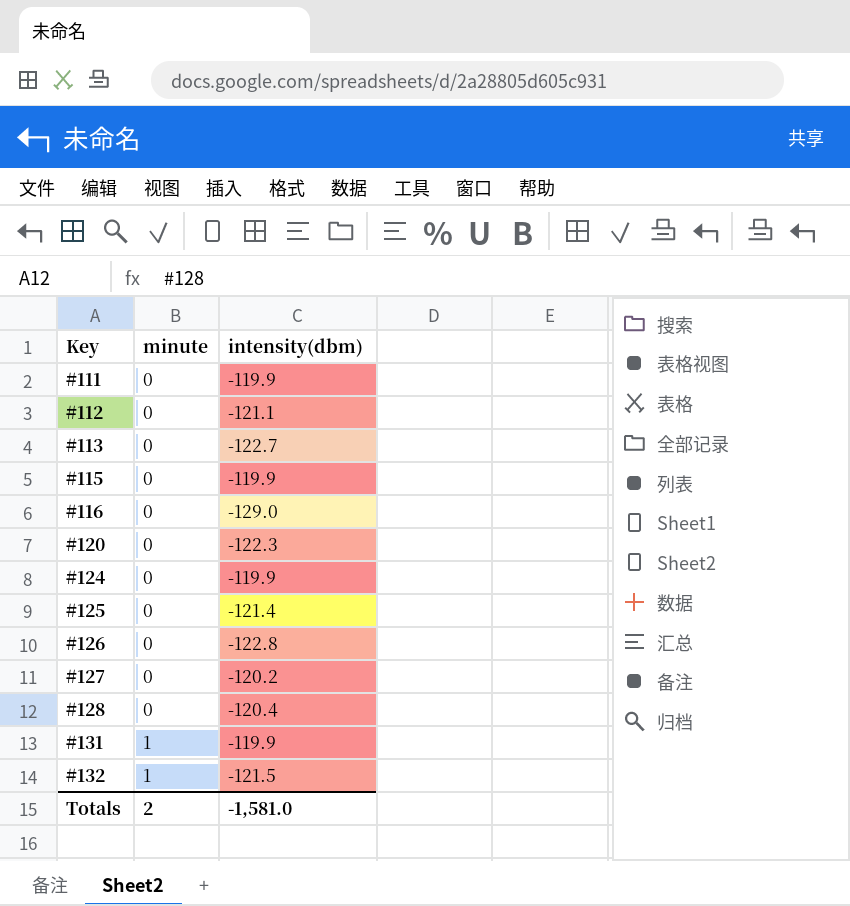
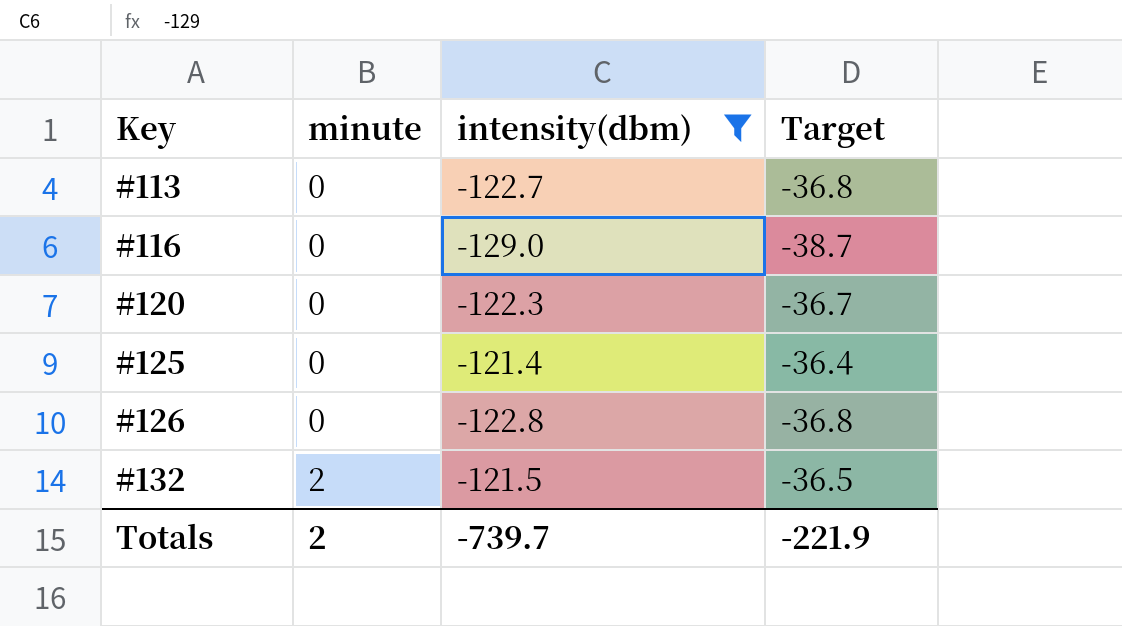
filter: none -> intensity(dbm) <= -121.4
column Target | formula: none -> [intensity(dbm)] * 0.3
#132 | minute: 1 -> 2
Totals | intensity(dbm): -1,581.0 -> -739.7

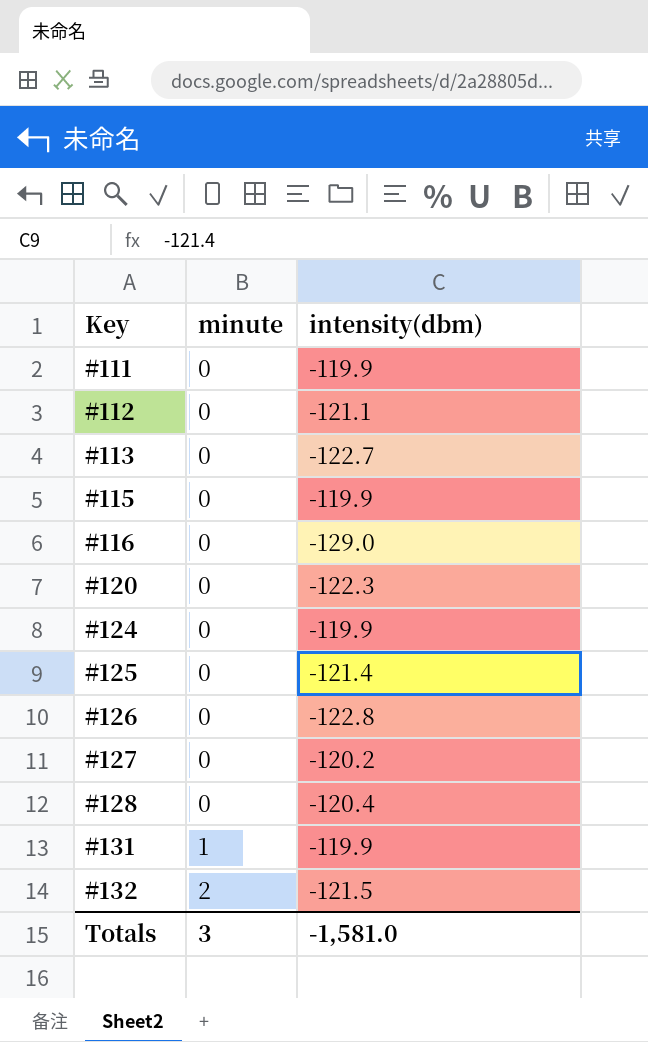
filter: intensity(dbm) <= -121.4 -> none
column Target | formula: [intensity(dbm)] * 0.3 -> none
Totals | minute: 2 -> 3
Totals | intensity(dbm): -739.7 -> -1,581.0

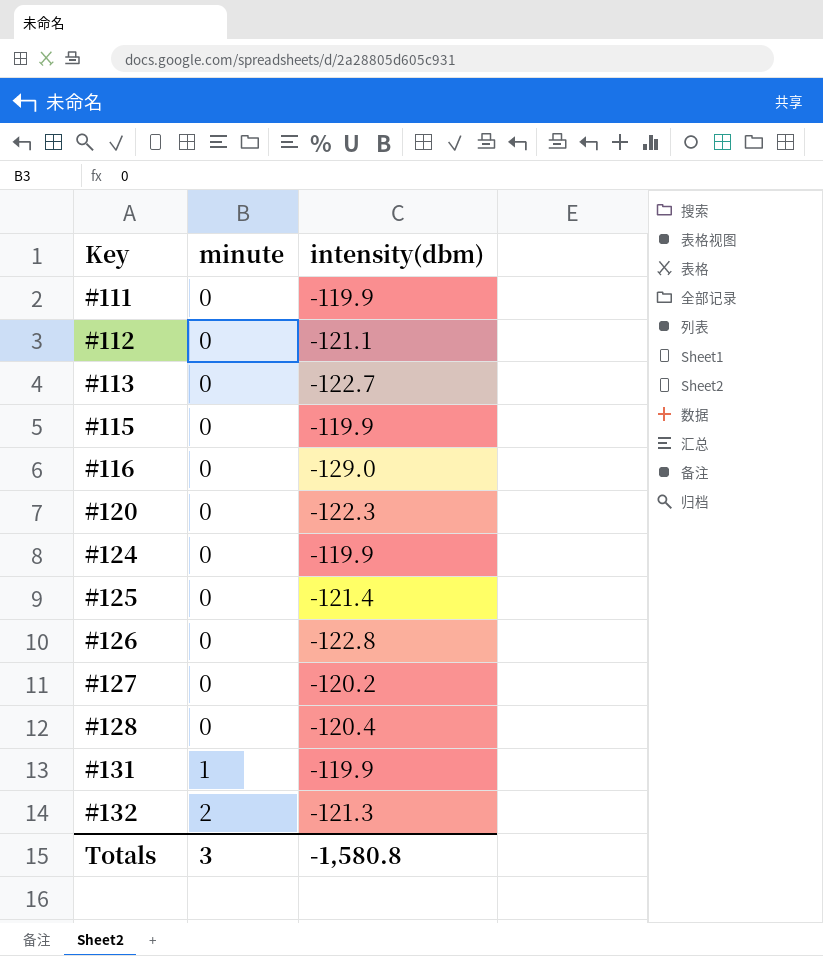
#132 | intensity(dbm): -121.5 -> -121.3
Totals | intensity(dbm): -1,581.0 -> -1,580.8

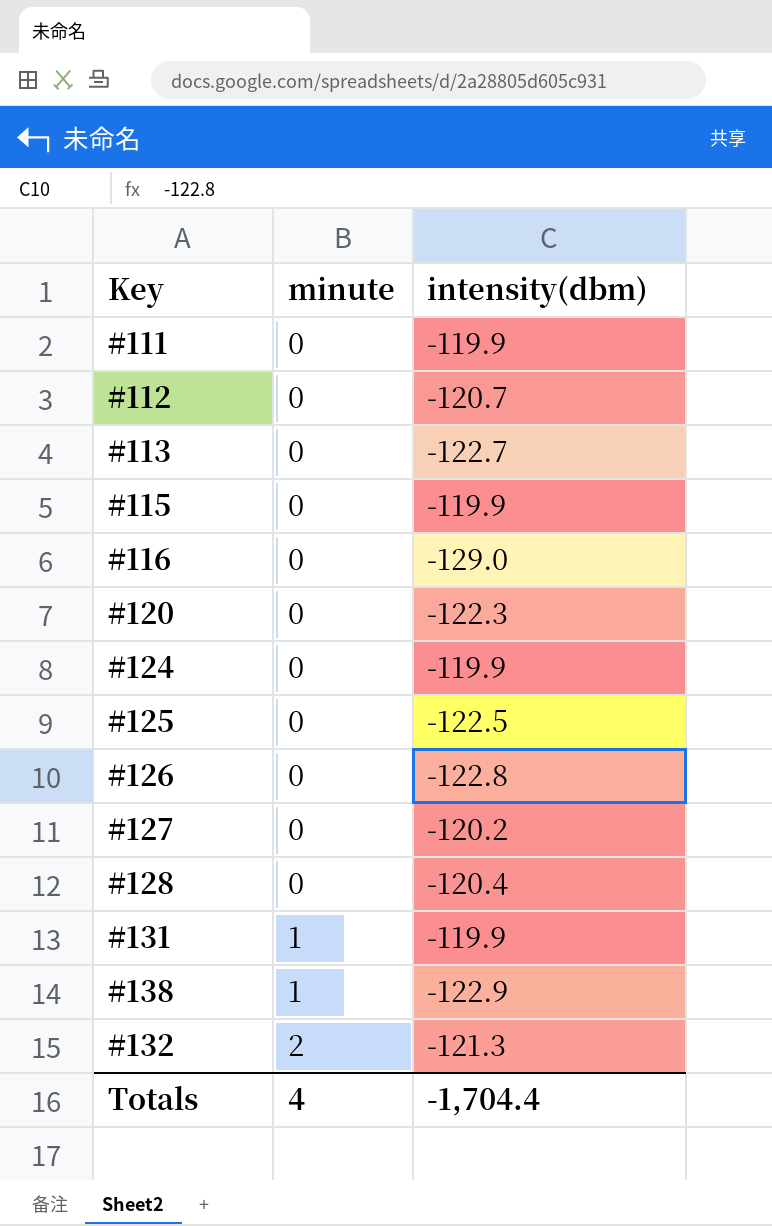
#112 | intensity(dbm): -121.1 -> -120.7
#125 | intensity(dbm): -121.4 -> -122.5
row #138: none -> 1 | -122.9
Totals | minute: 3 -> 4
Totals | intensity(dbm): -1,580.8 -> -1,704.4

